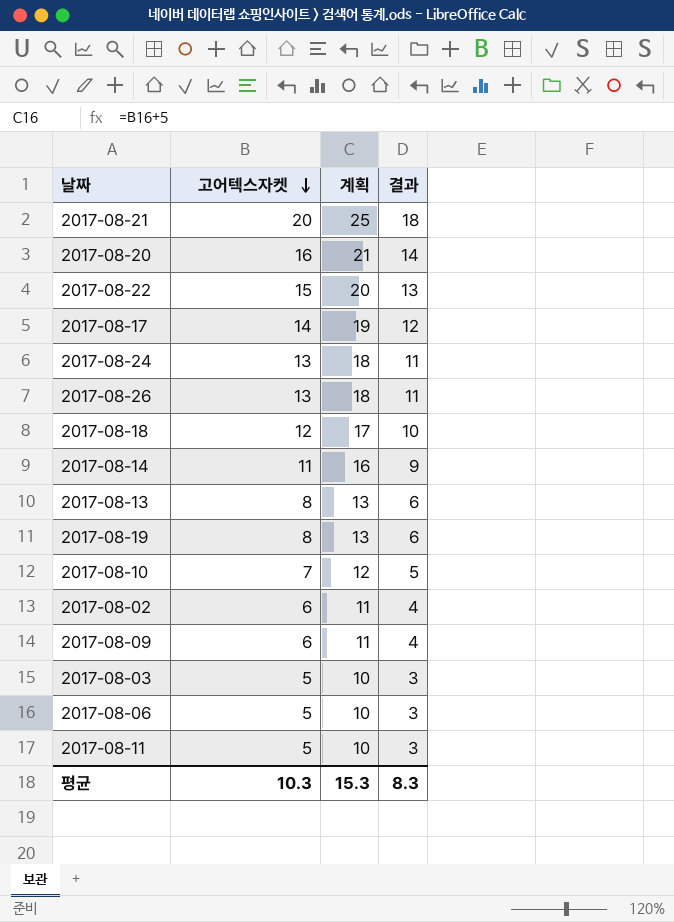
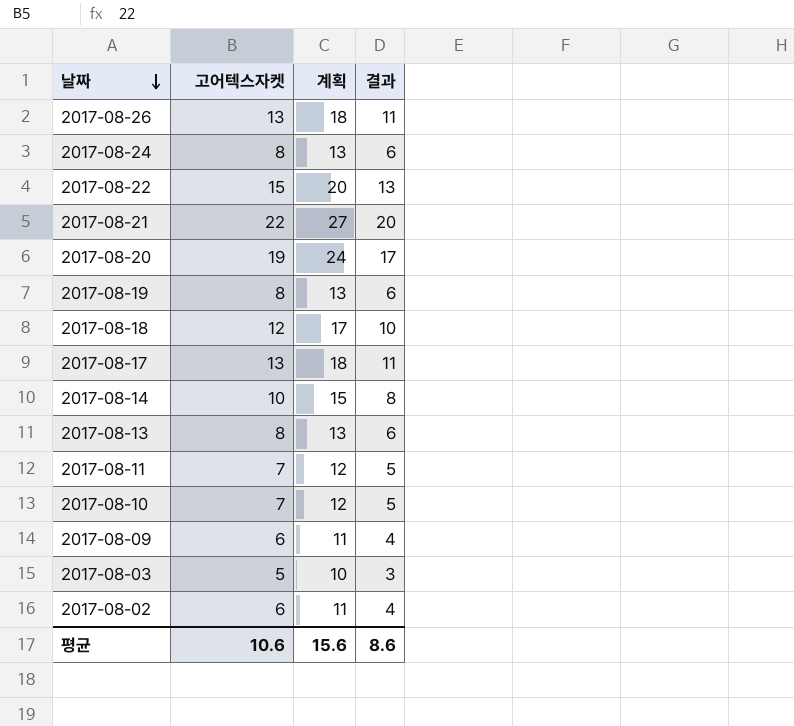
row order: 고어텍스자켓 descending -> 날짜 descending
row 2017-08-06: 5 | 10 | 3 -> none
2017-08-24 | 고어텍스자켓: 13 -> 8
2017-08-24 | 계획: 18 -> 13
2017-08-24 | 결과: 11 -> 6
2017-08-21 | 고어텍스자켓: 20 -> 22
2017-08-21 | 계획: 25 -> 27
2017-08-21 | 결과: 18 -> 20
2017-08-20 | 고어텍스자켓: 16 -> 19
2017-08-20 | 계획: 21 -> 24
2017-08-20 | 결과: 14 -> 17
2017-08-17 | 고어텍스자켓: 14 -> 13
2017-08-17 | 계획: 19 -> 18
2017-08-17 | 결과: 12 -> 11
2017-08-14 | 고어텍스자켓: 11 -> 10
2017-08-14 | 계획: 16 -> 15
2017-08-14 | 결과: 9 -> 8
2017-08-11 | 고어텍스자켓: 5 -> 7
2017-08-11 | 계획: 10 -> 12
2017-08-11 | 결과: 3 -> 5
평균 | 고어텍스자켓: 10.3 -> 10.6
평균 | 계획: 15.3 -> 15.6
평균 | 결과: 8.3 -> 8.6

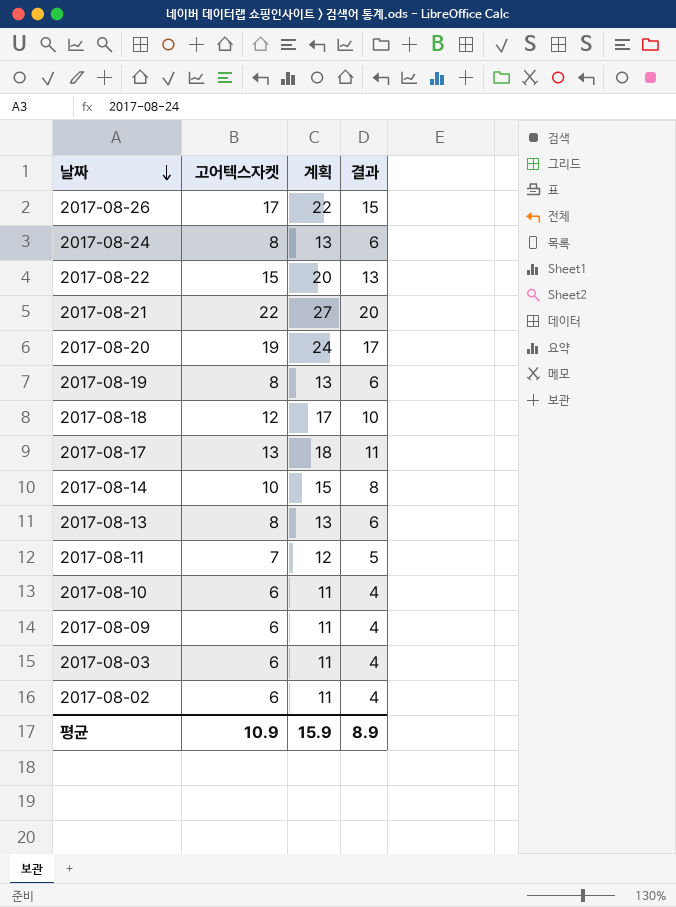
2017-08-26 | 고어텍스자켓: 13 -> 17
2017-08-26 | 계획: 18 -> 22
2017-08-26 | 결과: 11 -> 15
2017-08-10 | 고어텍스자켓: 7 -> 6
2017-08-10 | 계획: 12 -> 11
2017-08-10 | 결과: 5 -> 4
2017-08-03 | 고어텍스자켓: 5 -> 6
2017-08-03 | 계획: 10 -> 11
2017-08-03 | 결과: 3 -> 4
평균 | 고어텍스자켓: 10.6 -> 10.9
평균 | 계획: 15.6 -> 15.9
평균 | 결과: 8.6 -> 8.9

